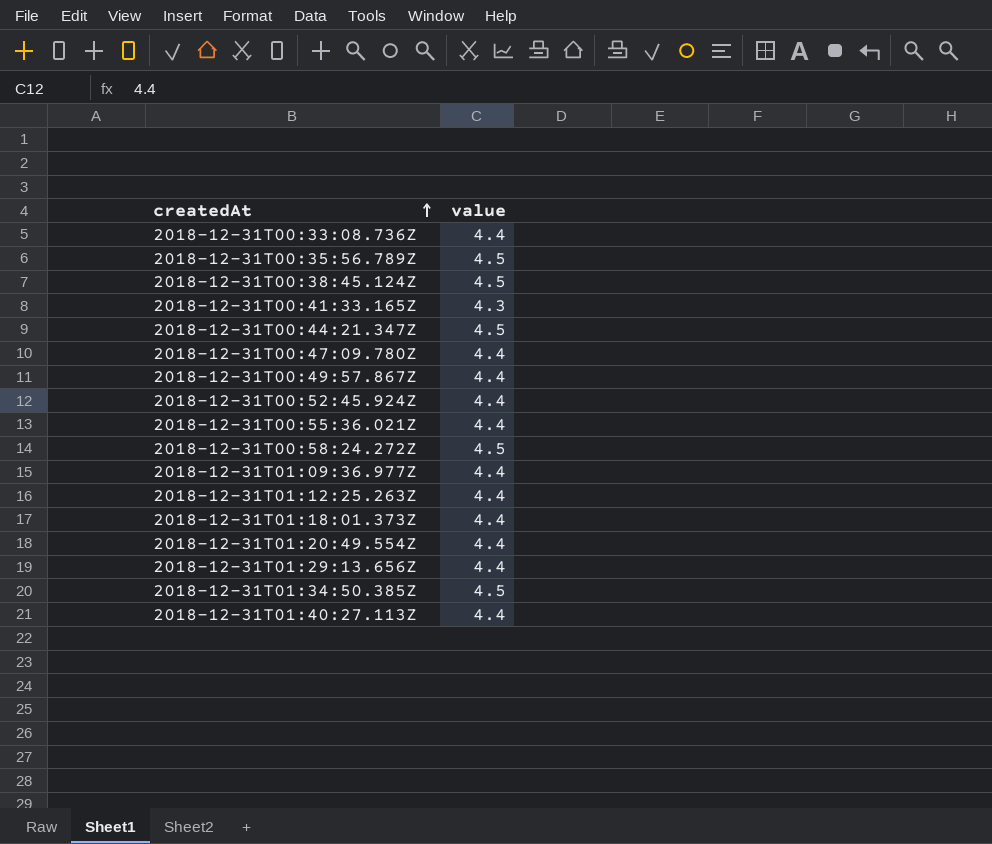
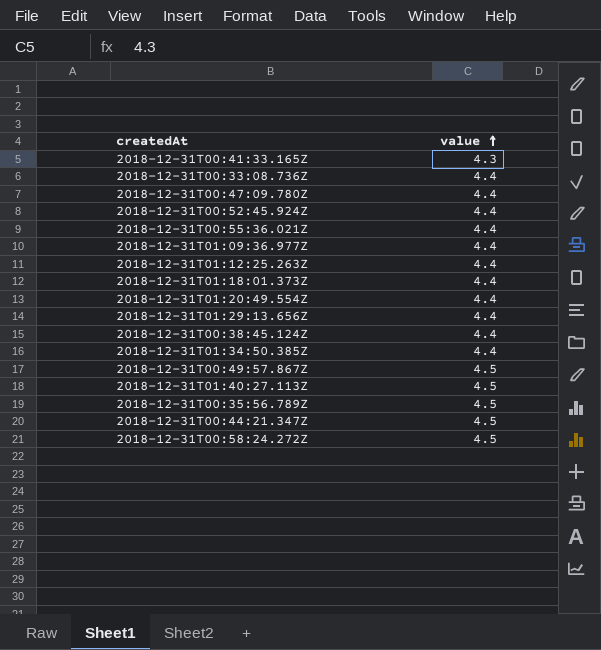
row order: createdAt ascending -> value ascending
2018-12-31T00:38:45.124Z | value: 4.5 -> 4.4
2018-12-31T01:34:50.385Z | value: 4.5 -> 4.4
2018-12-31T00:49:57.867Z | value: 4.4 -> 4.5
2018-12-31T01:40:27.113Z | value: 4.4 -> 4.5

